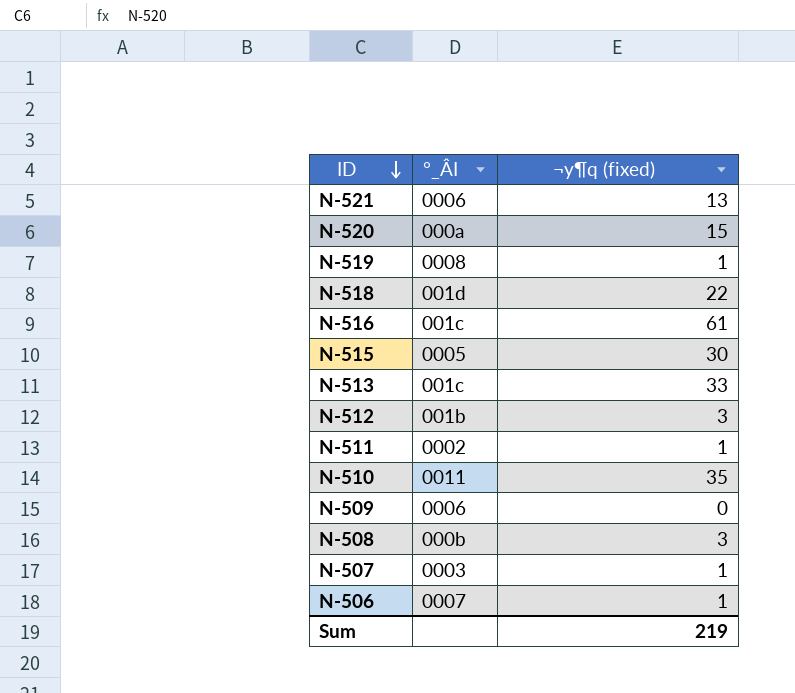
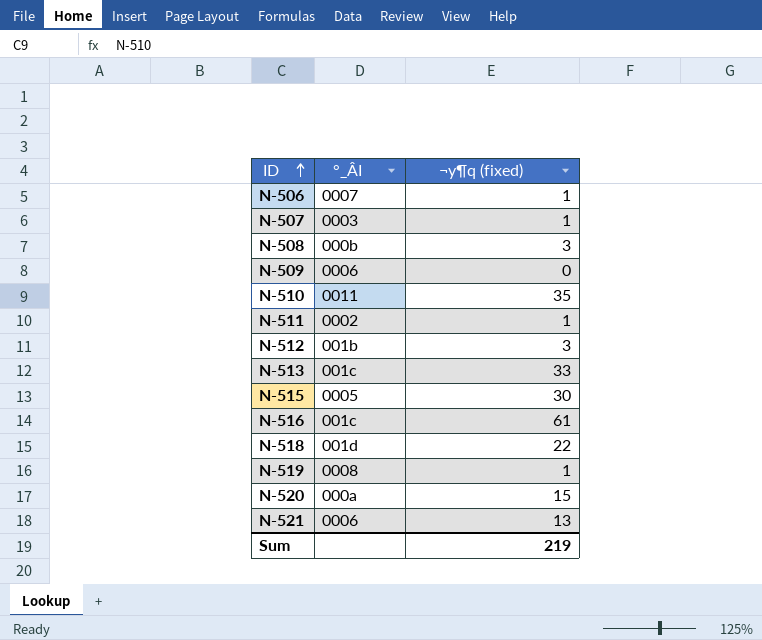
row order: ID descending -> ID ascending

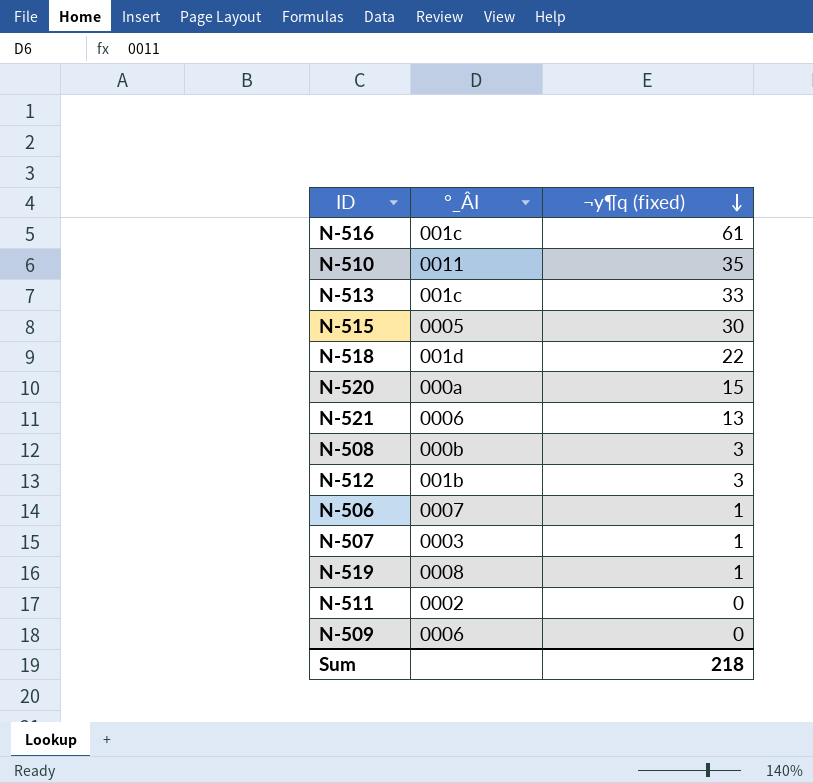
row order: ID ascending -> ¬y¶q (fixed) descending
N-511 | ¬y¶q (fixed): 1 -> 0
Sum | ¬y¶q (fixed): 219 -> 218

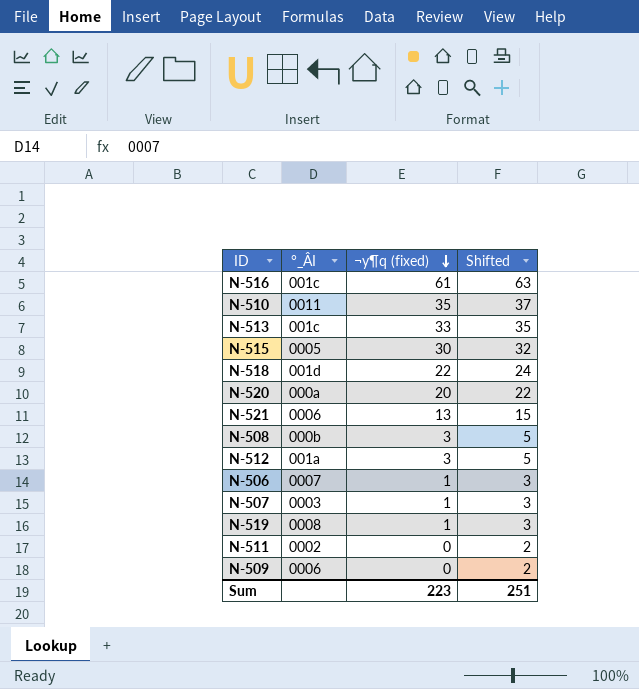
column Shifted | formula: none -> [¬y¶q (fixed)] + 2
N-520 | ¬y¶q (fixed): 15 -> 20
N-512 | °_ÂI: 001b -> 001a
Sum | ¬y¶q (fixed): 218 -> 223

